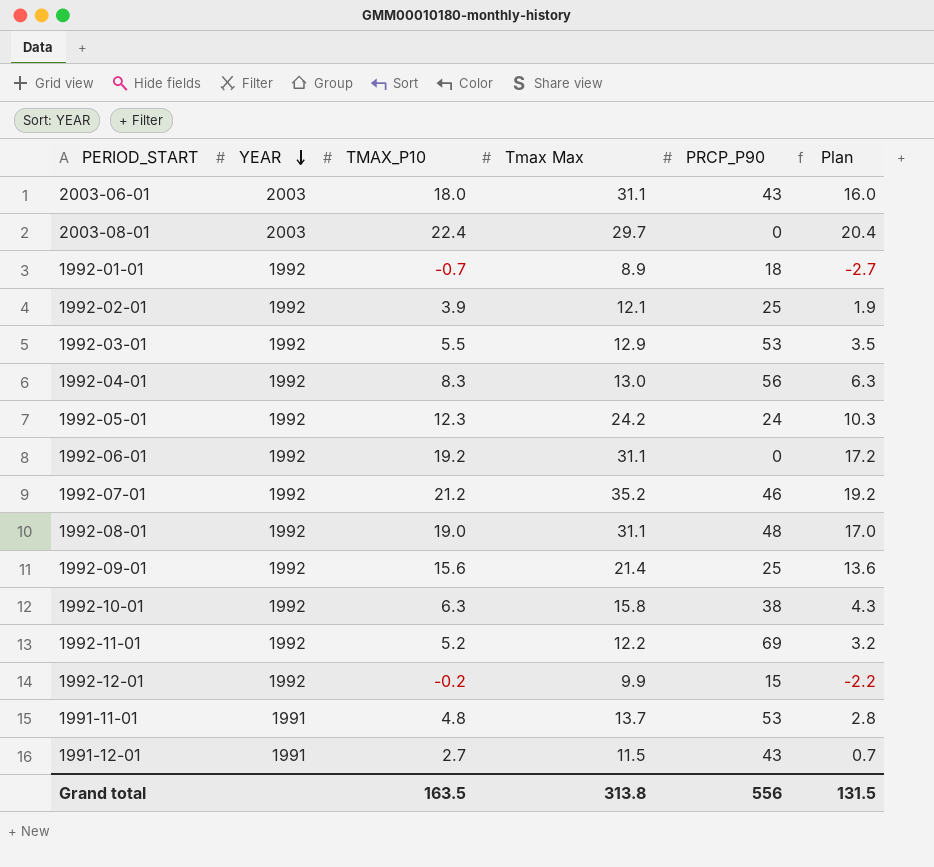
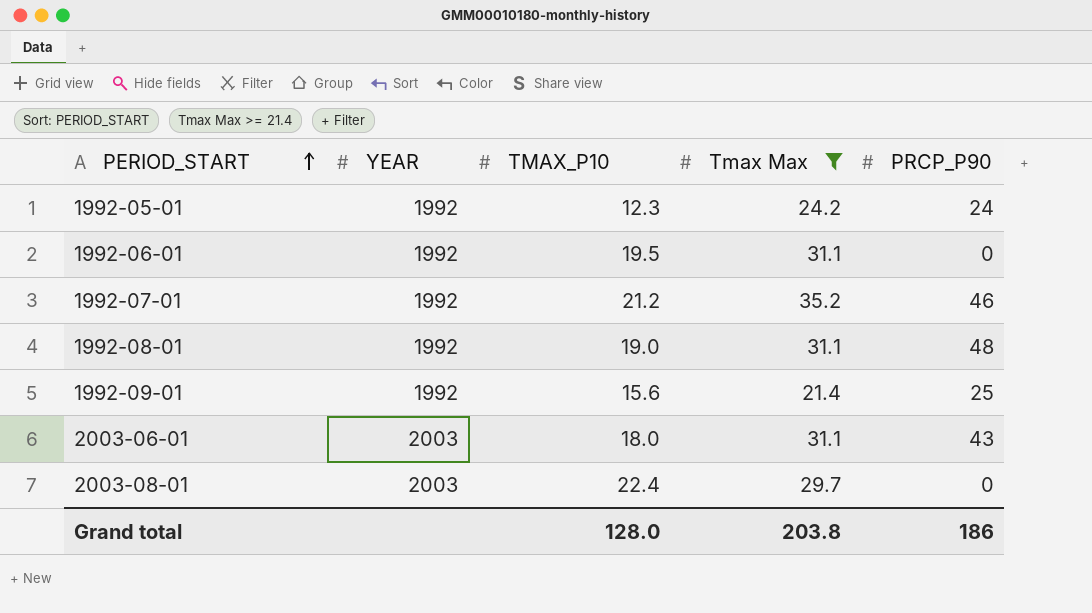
filter: none -> Tmax Max >= 21.4
row order: YEAR descending -> PERIOD_START ascending
column Plan | formula: [TMAX_P10] - 2 -> none
1992-06-01 | TMAX_P10: 19.2 -> 19.5
Grand total | TMAX_P10: 163.5 -> 128.0
Grand total | Tmax Max: 313.8 -> 203.8
Grand total | PRCP_P90: 556 -> 186

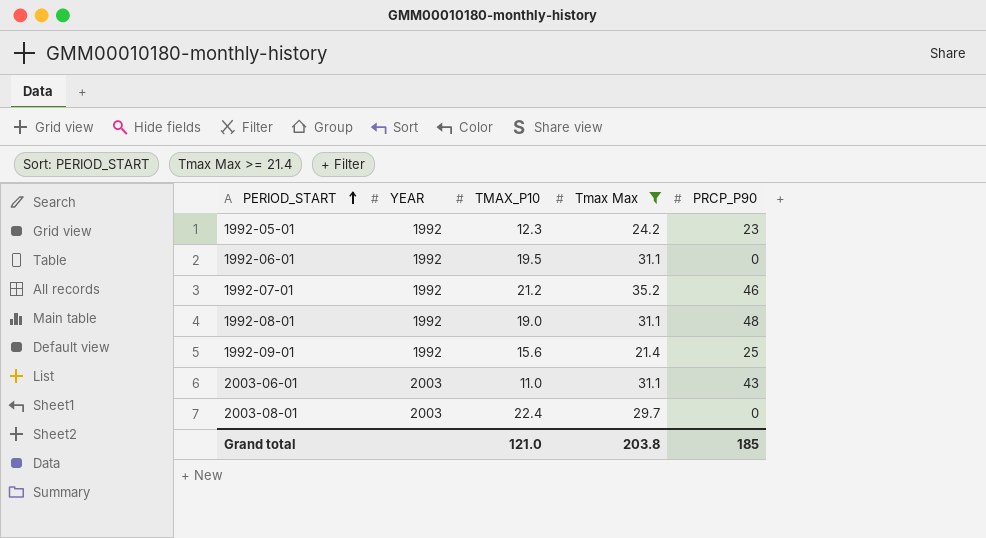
1992-05-01 | PRCP_P90: 24 -> 23
2003-06-01 | TMAX_P10: 18.0 -> 11.0
Grand total | TMAX_P10: 128.0 -> 121.0
Grand total | PRCP_P90: 186 -> 185

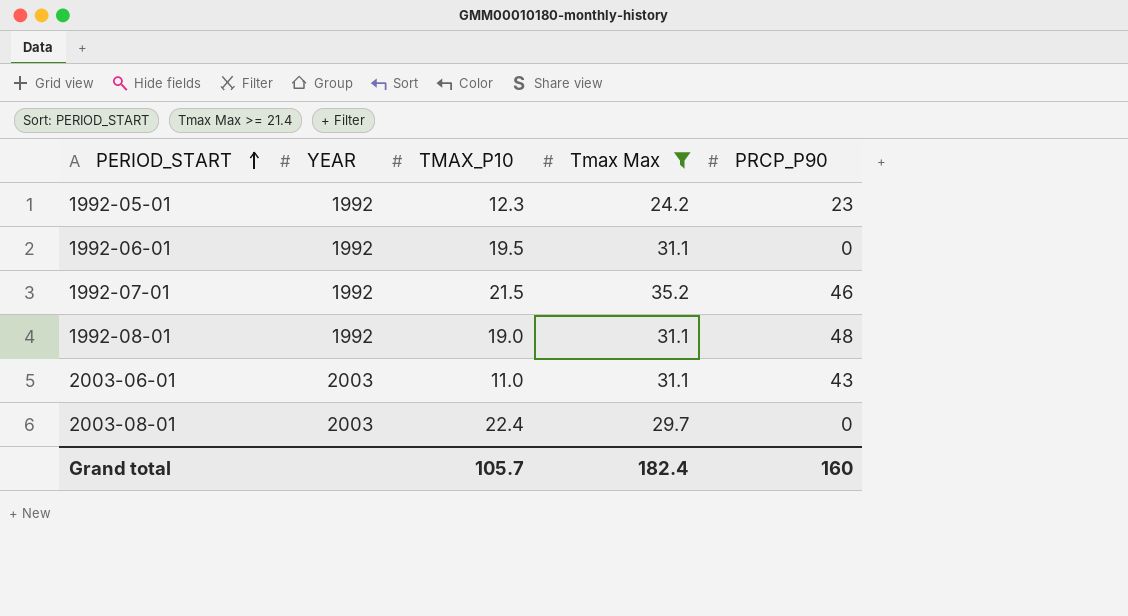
row 1992-09-01: 1992 | 15.6 | 21.4 | 25 -> none
1992-07-01 | TMAX_P10: 21.2 -> 21.5
Grand total | TMAX_P10: 121.0 -> 105.7
Grand total | Tmax Max: 203.8 -> 182.4
Grand total | PRCP_P90: 185 -> 160

